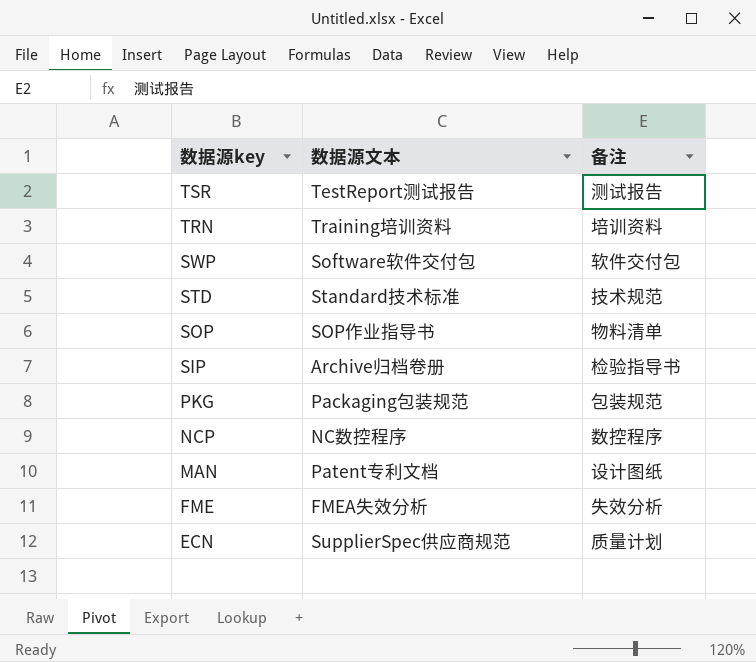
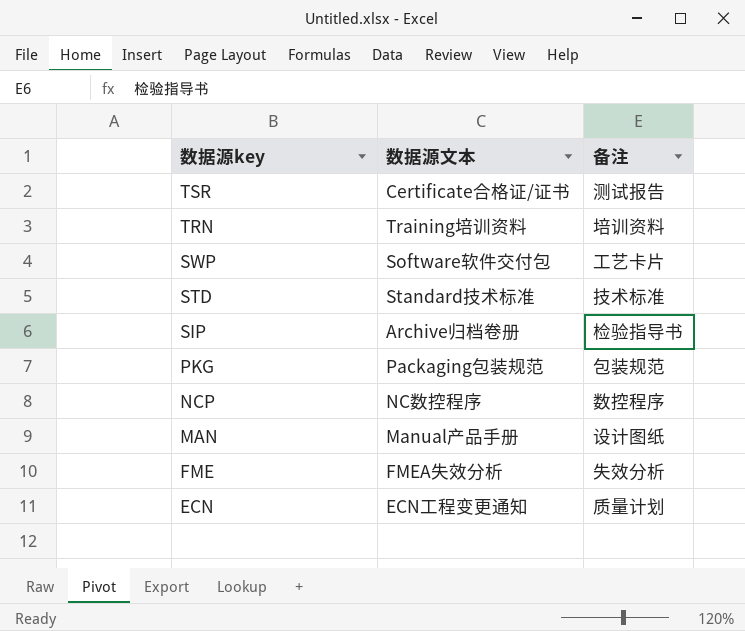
row SOP: SOP作业指导书 | 物料清单 -> none
TSR | 数据源文本: TestReport测试报告 -> Certificate合格证/证书
SWP | 备注: 软件交付包 -> 工艺卡片
STD | 备注: 技术规范 -> 技术标准
MAN | 数据源文本: Patent专利文档 -> Manual产品手册
ECN | 数据源文本: SupplierSpec供应商规范 -> ECN工程变更通知

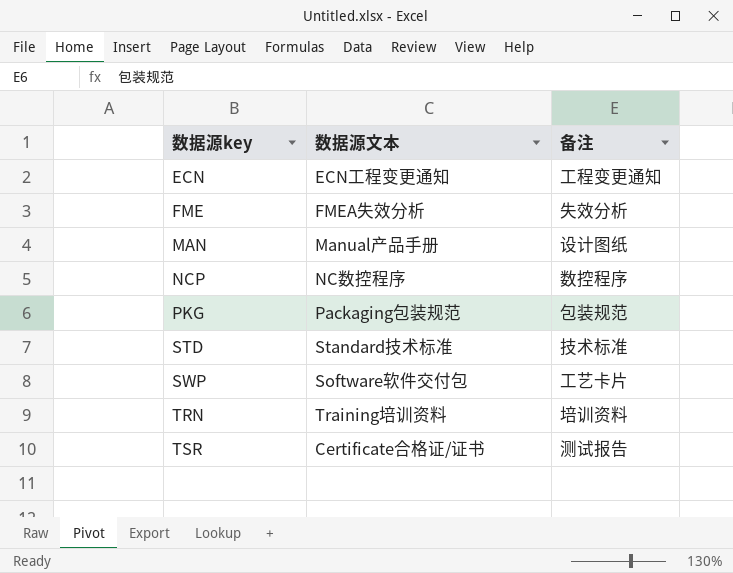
row order: 数据源key descending -> 数据源key ascending
row SIP: Archive归档卷册 | 检验指导书 -> none
ECN | 备注: 质量计划 -> 工程变更通知

